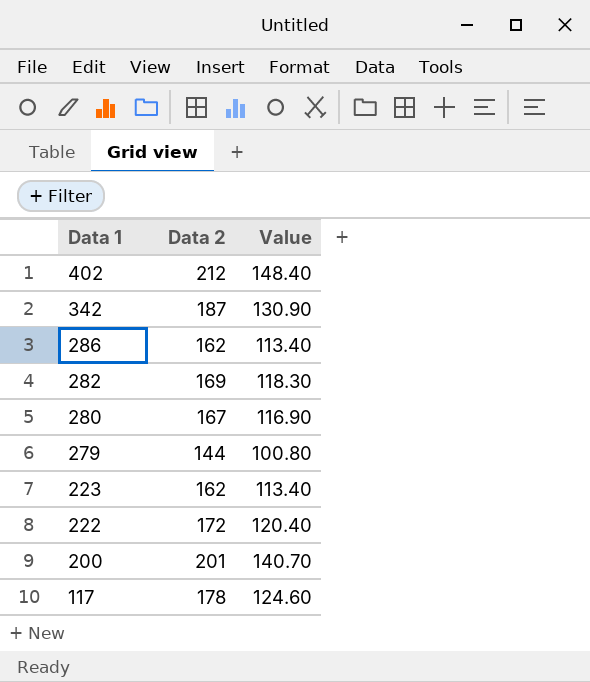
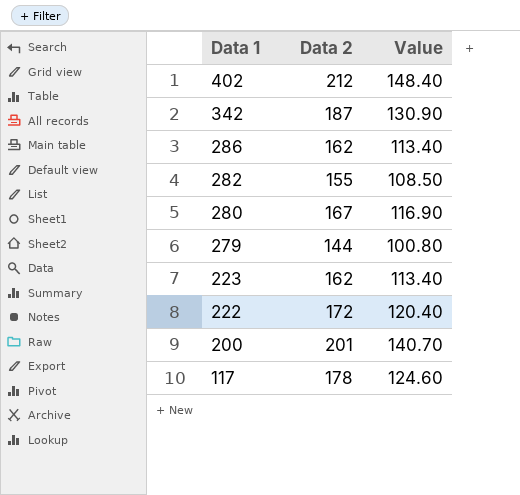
282 | Data 2: 169 -> 155
282 | Value: 118.30 -> 108.50

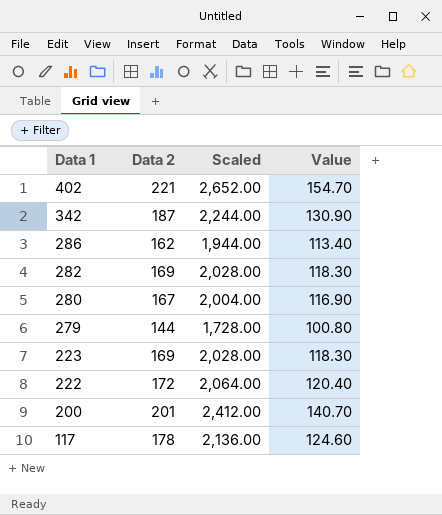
column Scaled | formula: none -> [Data 2] * 12
402 | Data 2: 212 -> 221
402 | Value: 148.40 -> 154.70
282 | Data 2: 155 -> 169
282 | Value: 108.50 -> 118.30
223 | Data 2: 162 -> 169
223 | Value: 113.40 -> 118.30

